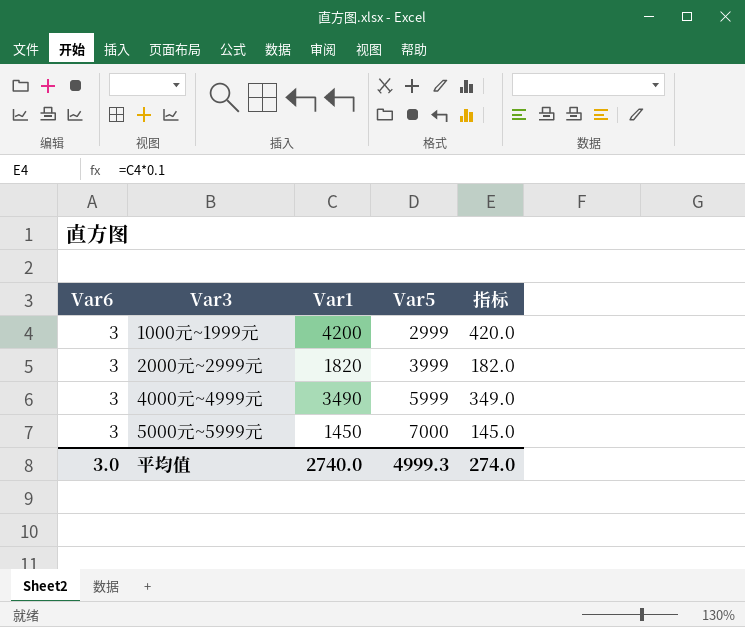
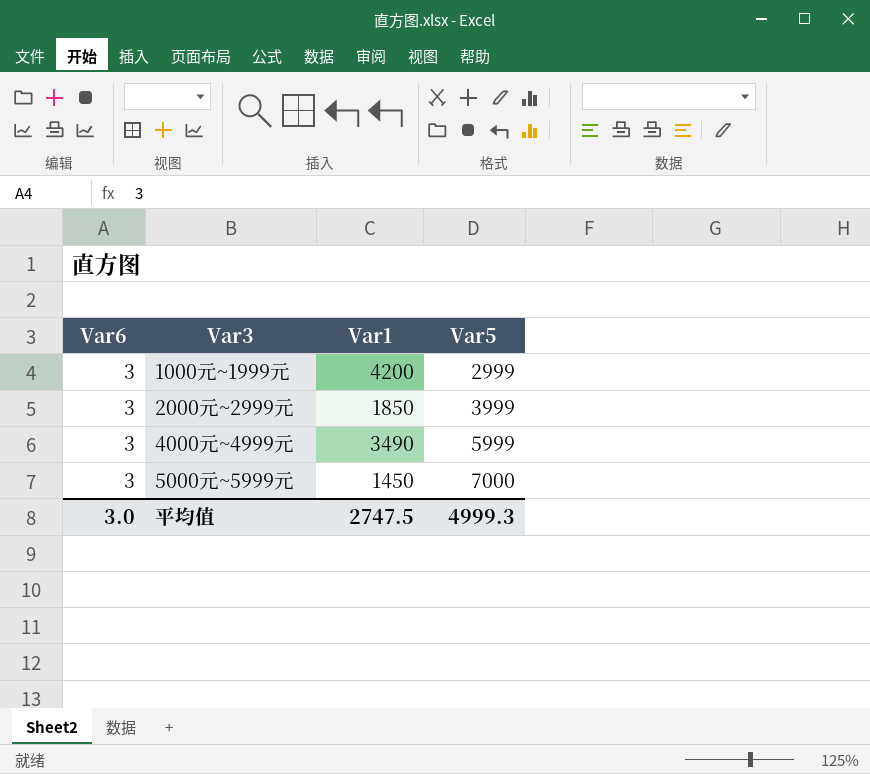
column 指标 | formula: [Var1] * 0.1 -> none
2000元~2999元 | Var1: 1820 -> 1850
平均值 | Var1: 2740.0 -> 2747.5

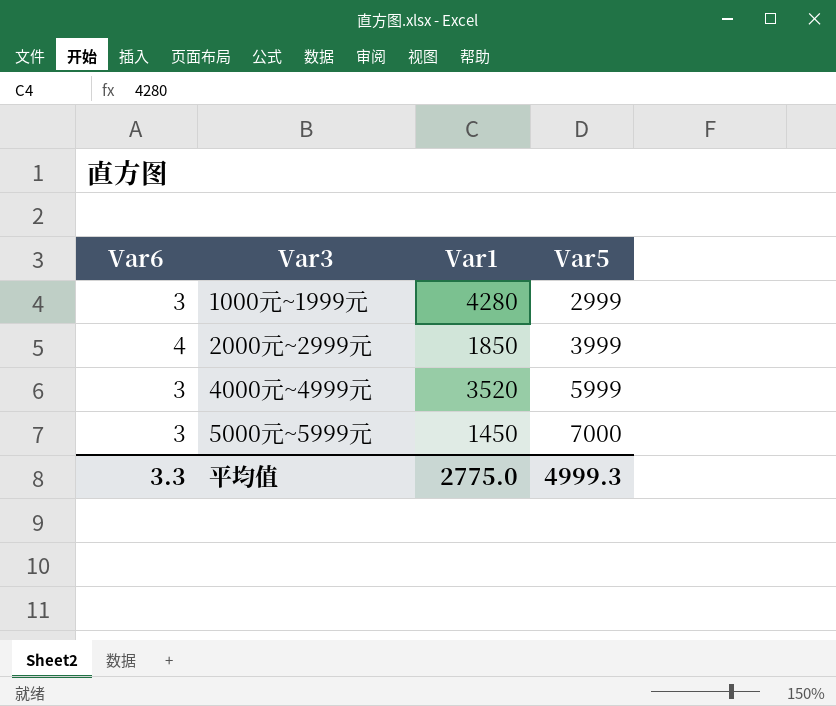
1000元~1999元 | Var1: 4200 -> 4280
2000元~2999元 | Var6: 3 -> 4
4000元~4999元 | Var1: 3490 -> 3520
平均值 | Var6: 3.0 -> 3.3
平均值 | Var1: 2747.5 -> 2775.0

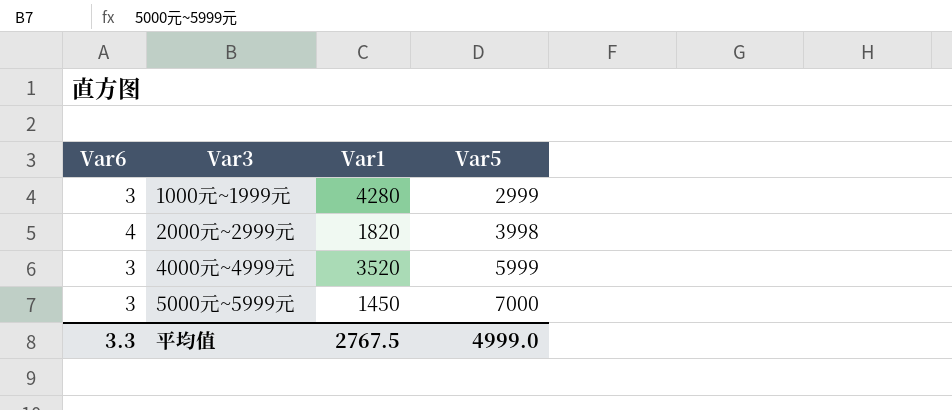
2000元~2999元 | Var1: 1850 -> 1820
2000元~2999元 | Var5: 3999 -> 3998
平均值 | Var1: 2775.0 -> 2767.5
平均值 | Var5: 4999.3 -> 4999.0

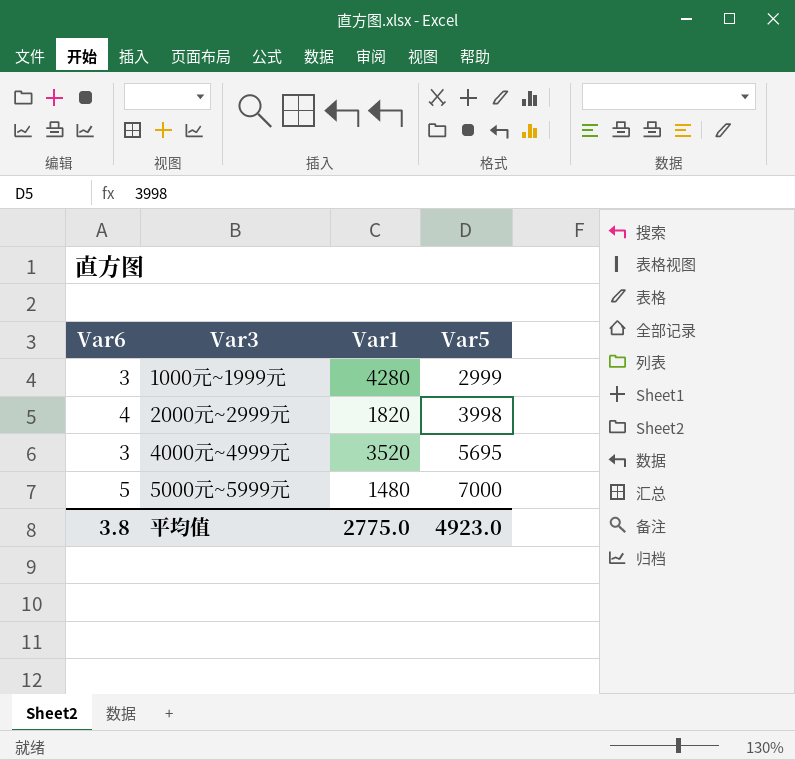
4000元~4999元 | Var5: 5999 -> 5695
5000元~5999元 | Var6: 3 -> 5
5000元~5999元 | Var1: 1450 -> 1480
平均值 | Var6: 3.3 -> 3.8
平均值 | Var1: 2767.5 -> 2775.0
平均值 | Var5: 4999.0 -> 4923.0

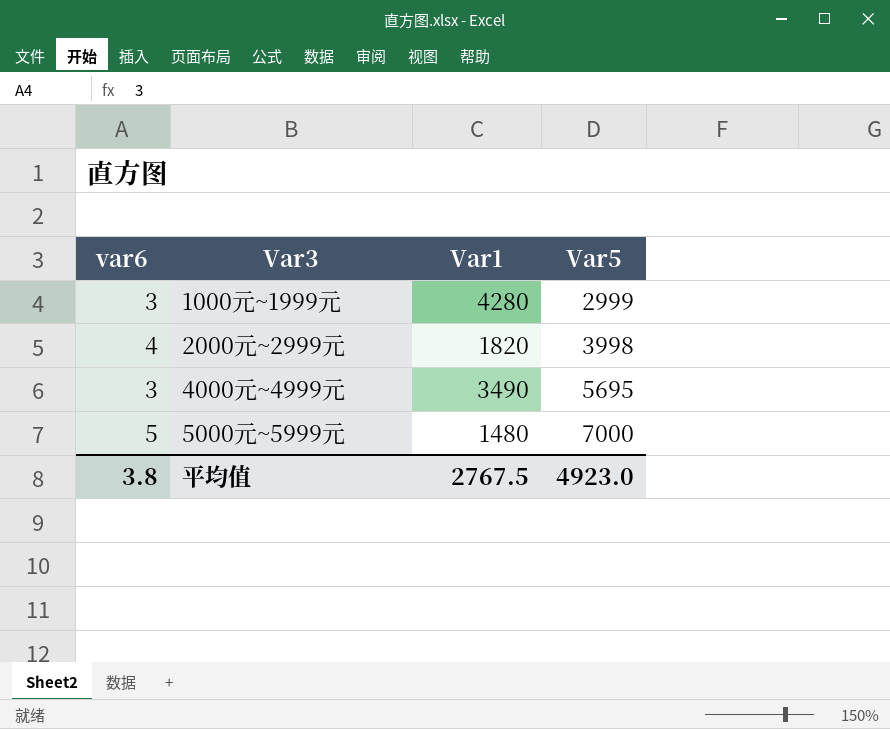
column name: Var6 -> var6
4000元~4999元 | Var1: 3520 -> 3490
平均值 | Var1: 2775.0 -> 2767.5

